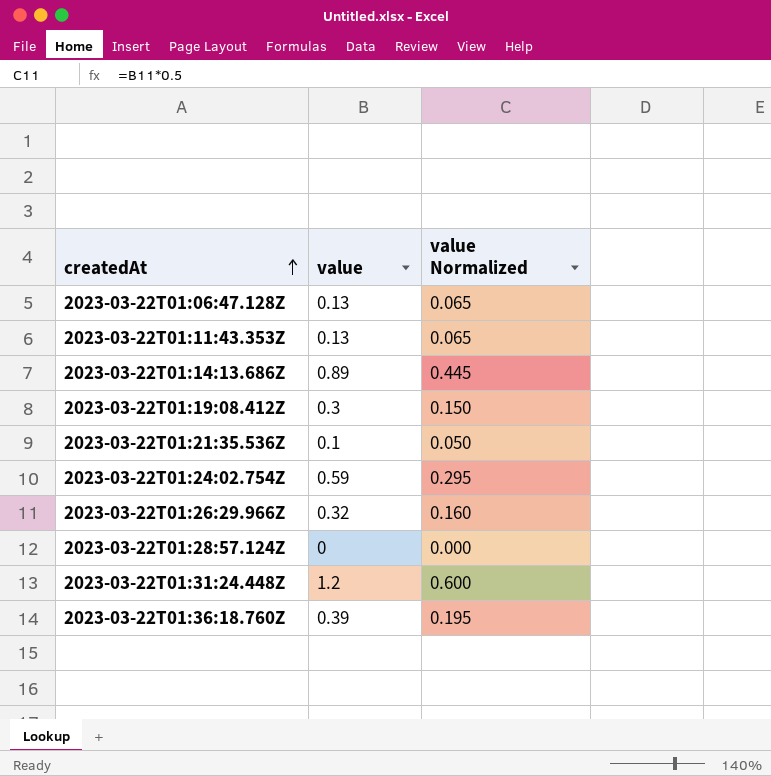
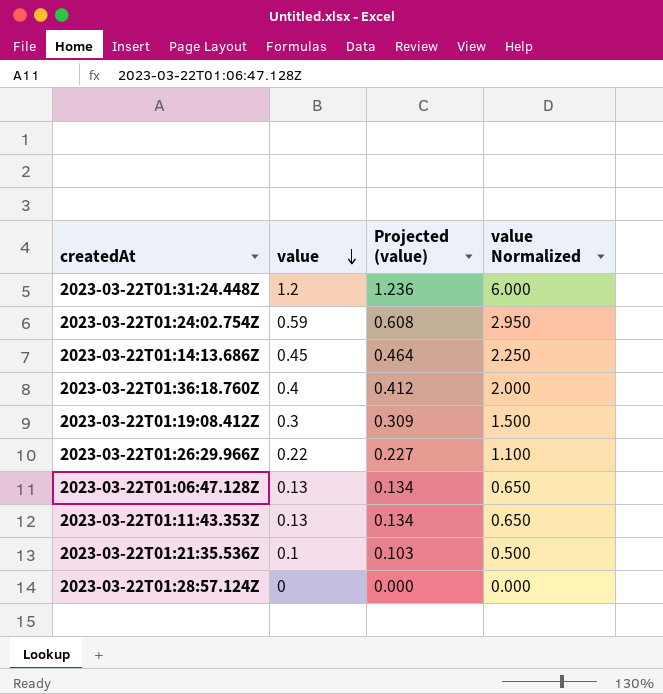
row order: createdAt ascending -> value descending
column Projected (value) | formula: none -> [value] * 1.03
column value Normalized | formula: [value] * 0.5 -> [value] * 5
2023-03-22T01:14:13.686Z | value: 0.89 -> 0.45
2023-03-22T01:36:18.760Z | value: 0.39 -> 0.4
2023-03-22T01:26:29.966Z | value: 0.32 -> 0.22

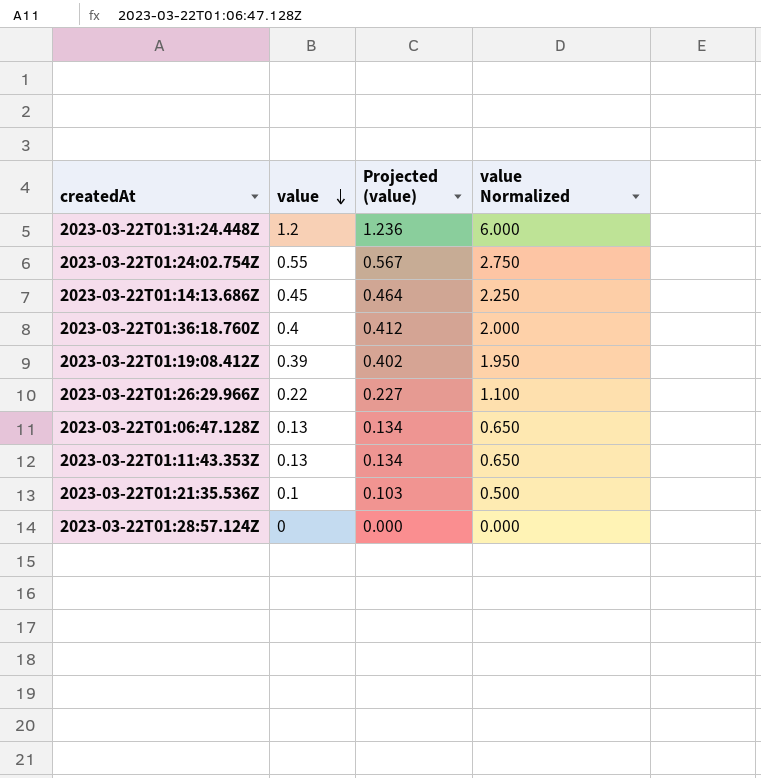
2023-03-22T01:24:02.754Z | value: 0.59 -> 0.55
2023-03-22T01:24:02.754Z | Projected (value): 0.608 -> 0.567
2023-03-22T01:24:02.754Z | value Normalized: 2.950 -> 2.750
2023-03-22T01:19:08.412Z | value: 0.3 -> 0.39
2023-03-22T01:19:08.412Z | Projected (value): 0.309 -> 0.402
2023-03-22T01:19:08.412Z | value Normalized: 1.500 -> 1.950

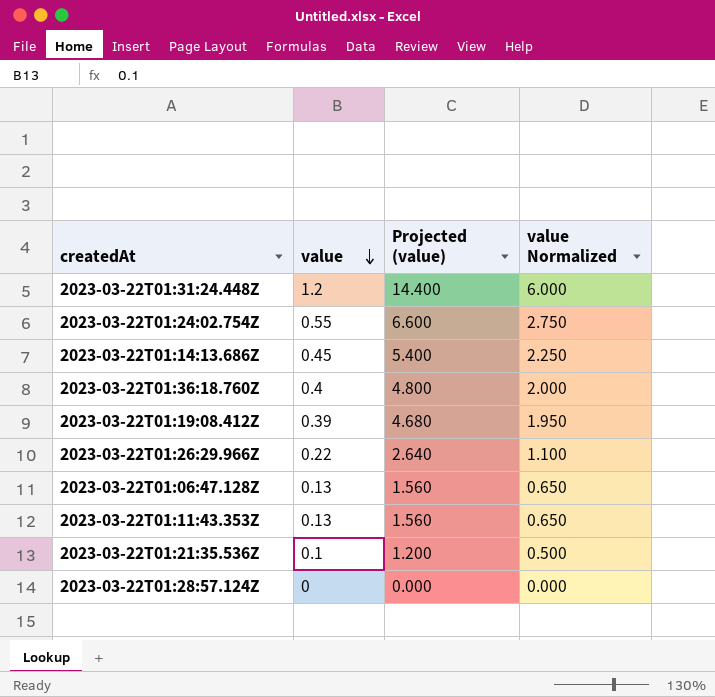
column Projected (value) | formula: [value] * 1.03 -> [value] * 12

